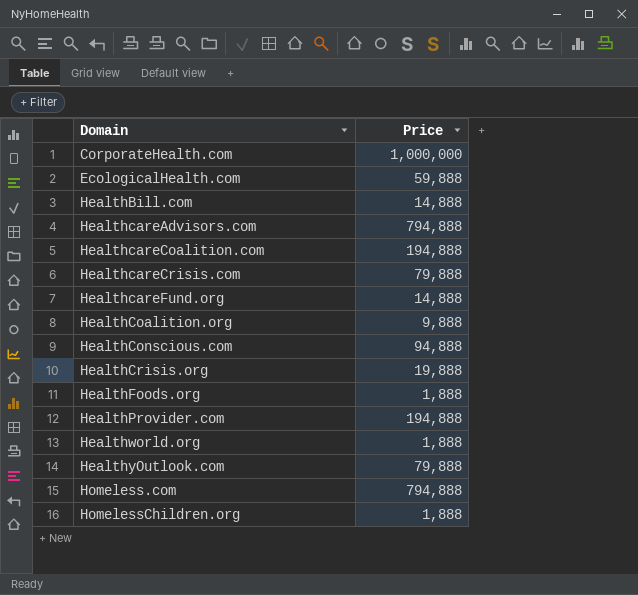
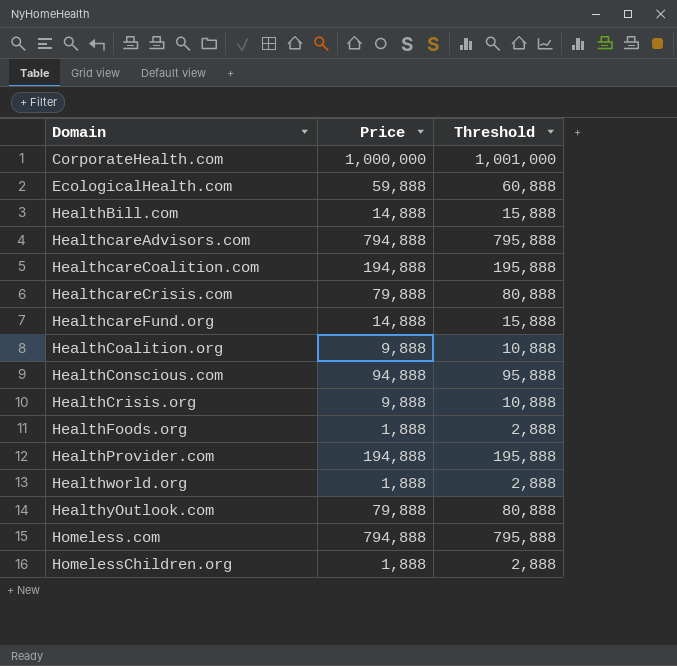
column Threshold | formula: none -> [Price] + 1000
HealthCrisis.org | Price: 19,888 -> 9,888

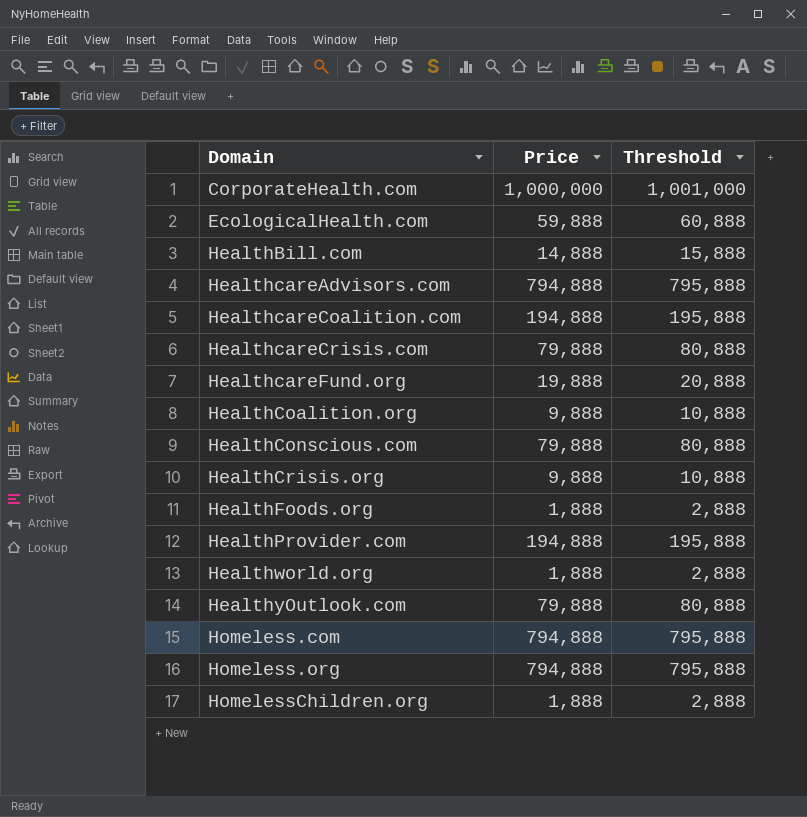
HealthcareFund.org | Price: 14,888 -> 19,888
HealthcareFund.org | Threshold: 15,888 -> 20,888
HealthConscious.com | Price: 94,888 -> 79,888
HealthConscious.com | Threshold: 95,888 -> 80,888
row Homeless.org: none -> 794,888 | 795,888

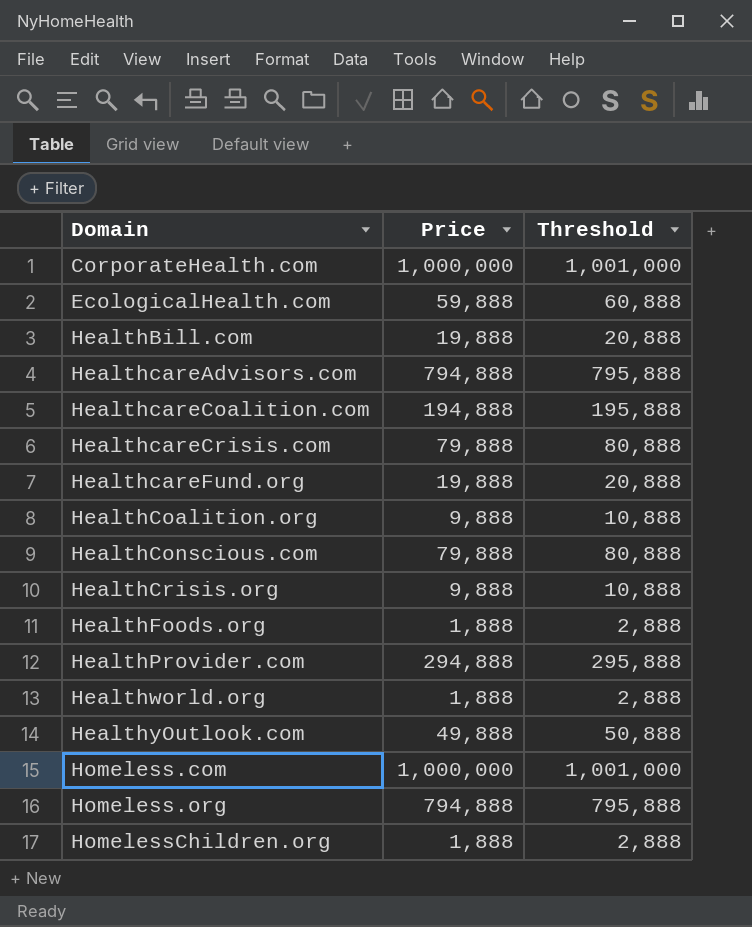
HealthBill.com | Price: 14,888 -> 19,888
HealthBill.com | Threshold: 15,888 -> 20,888
HealthProvider.com | Price: 194,888 -> 294,888
HealthProvider.com | Threshold: 195,888 -> 295,888
HealthyOutlook.com | Price: 79,888 -> 49,888
HealthyOutlook.com | Threshold: 80,888 -> 50,888
Homeless.com | Price: 794,888 -> 1,000,000
Homeless.com | Threshold: 795,888 -> 1,001,000

